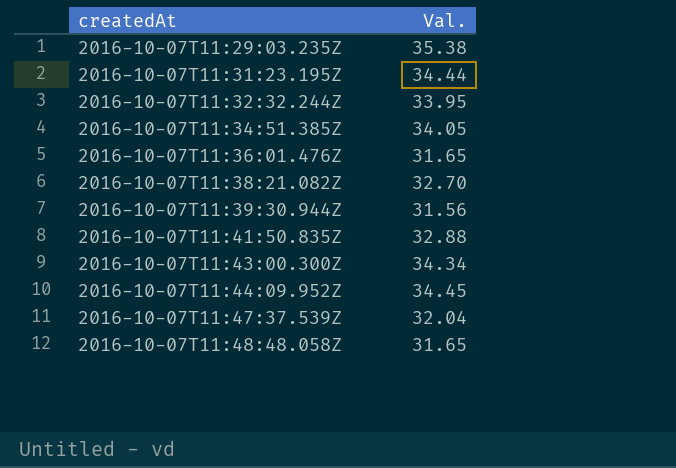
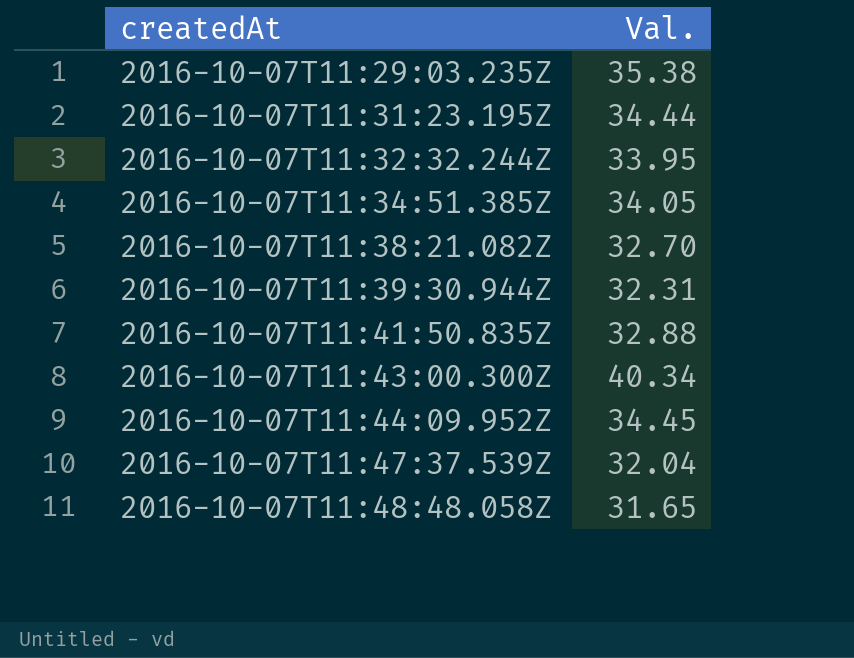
row 2016-10-07T11:36:01.476Z: 31.65 -> none
2016-10-07T11:39:30.944Z | Val.: 31.56 -> 32.31
2016-10-07T11:43:00.300Z | Val.: 34.34 -> 40.34

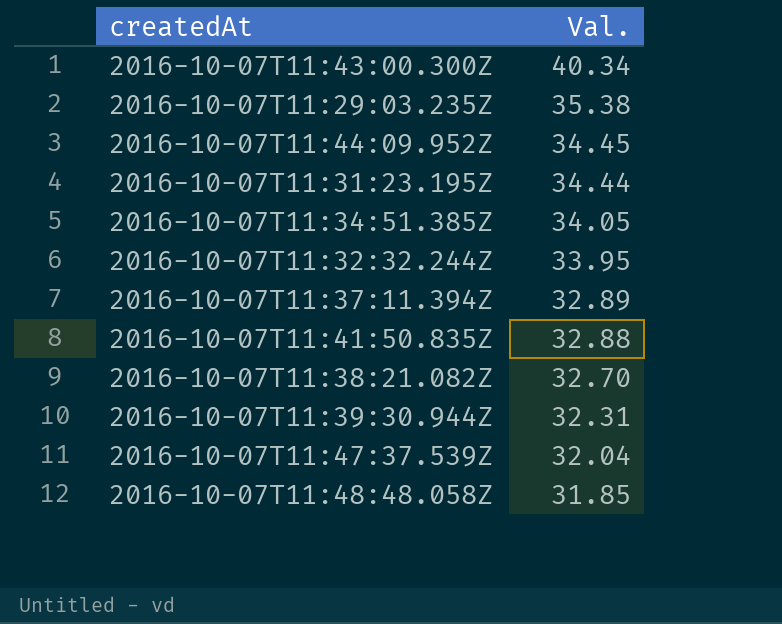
row order: createdAt ascending -> Val. descending
row 2016-10-07T11:37:11.394Z: none -> 32.89
2016-10-07T11:48:48.058Z | Val.: 31.65 -> 31.85

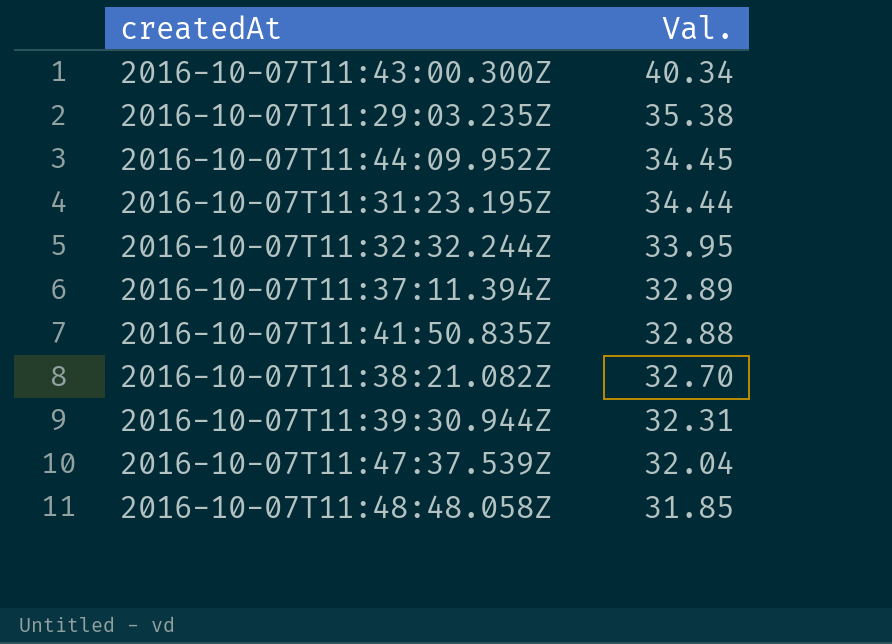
row 2016-10-07T11:34:51.385Z: 34.05 -> none

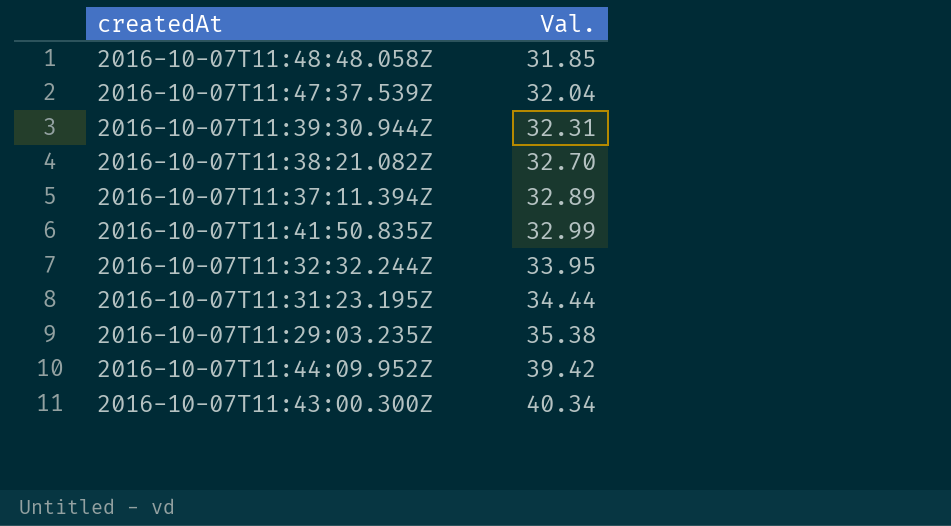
row order: Val. descending -> Val. ascending
2016-10-07T11:41:50.835Z | Val.: 32.88 -> 32.99
2016-10-07T11:44:09.952Z | Val.: 34.45 -> 39.42

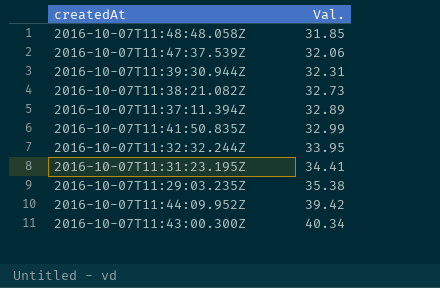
2016-10-07T11:47:37.539Z | Val.: 32.04 -> 32.06
2016-10-07T11:38:21.082Z | Val.: 32.70 -> 32.73
2016-10-07T11:31:23.195Z | Val.: 34.44 -> 34.41

